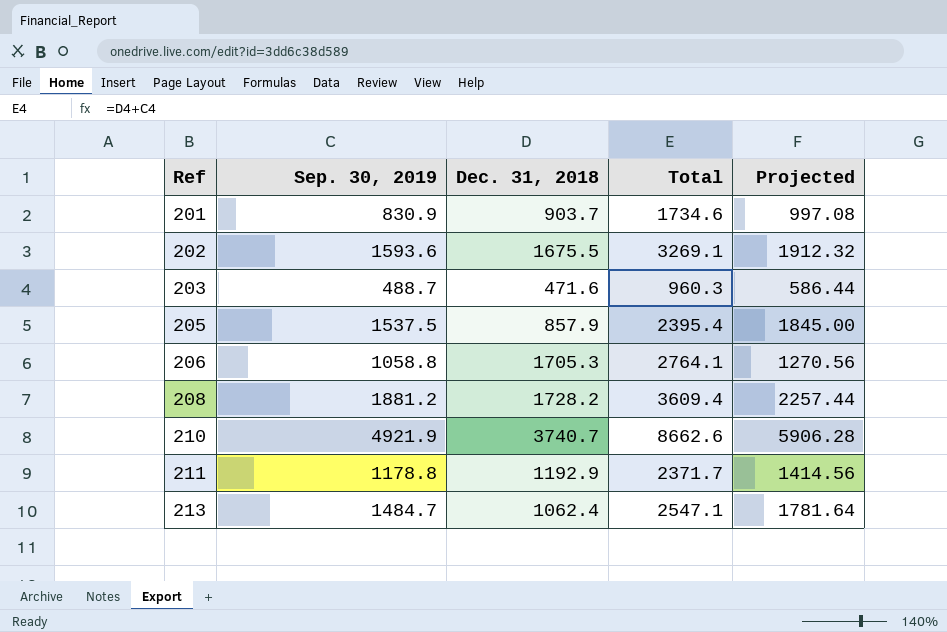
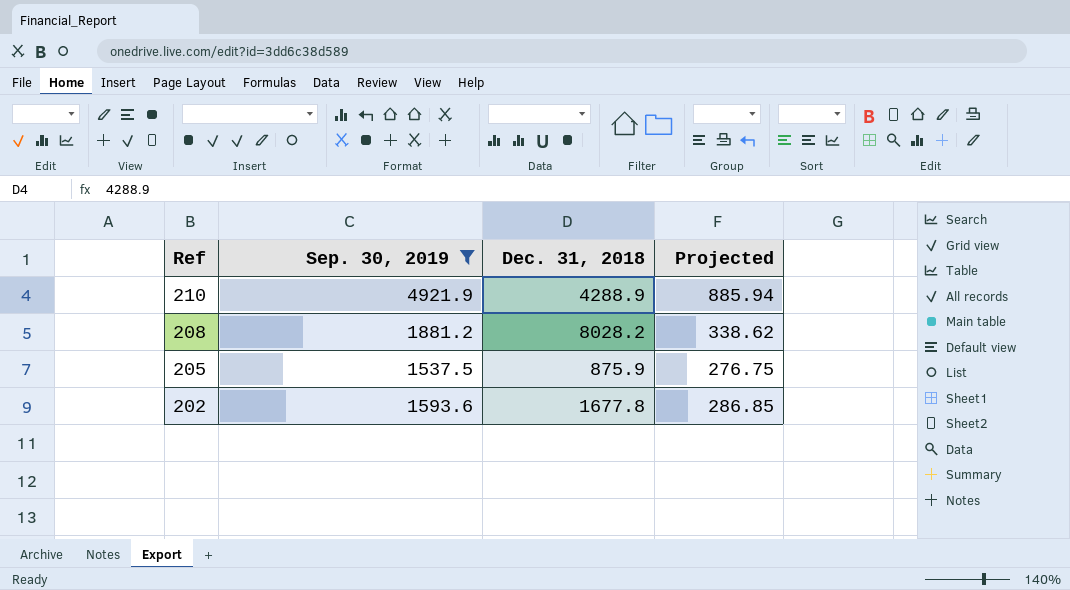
filter: none -> Sep. 30, 2019 >= 1537.5
row order: Ref ascending -> Ref descending
column Total | formula: [Sep. 30, 2019] + [Dec. 31, 2018] -> none
column Projected | formula: [Sep. 30, 2019] * 1.2 -> [Sep. 30, 2019] * 0.18
210 | Dec. 31, 2018: 3740.7 -> 4288.9
208 | Dec. 31, 2018: 1728.2 -> 8028.2
205 | Dec. 31, 2018: 857.9 -> 875.9
202 | Dec. 31, 2018: 1675.5 -> 1677.8

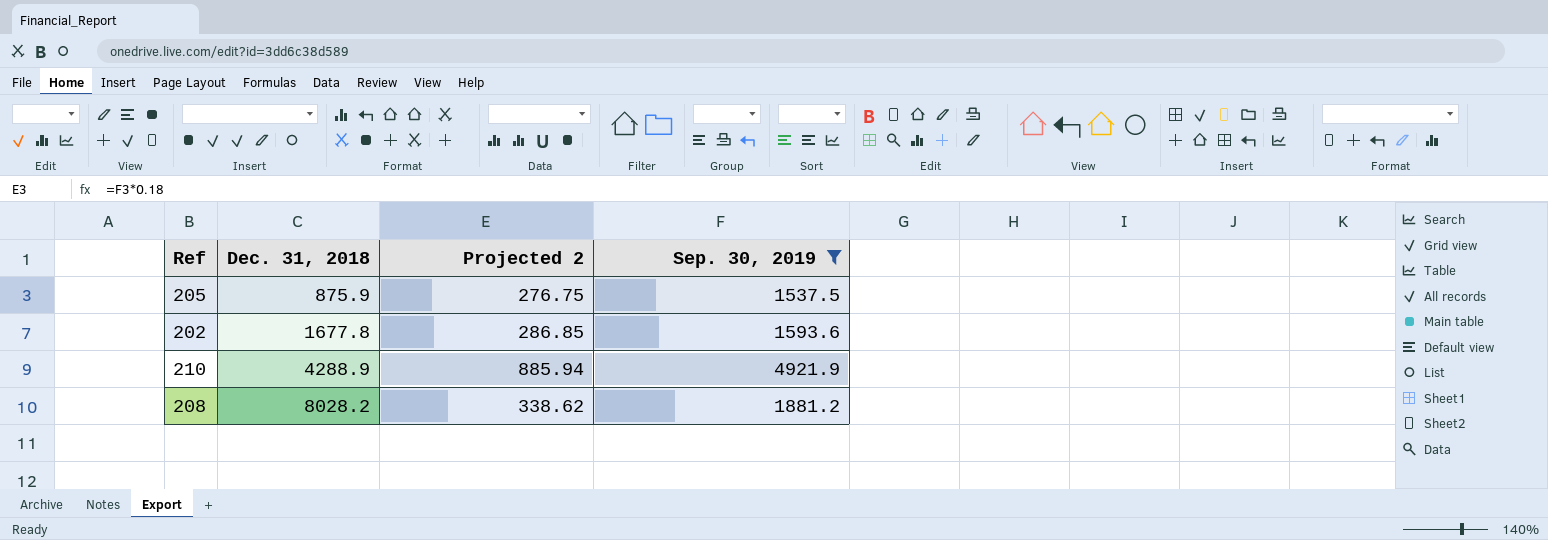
row order: Ref descending -> Dec. 31, 2018 ascending
column name: Projected -> Projected 2
column Sep. 30, 2019 | position: 2 -> 4

